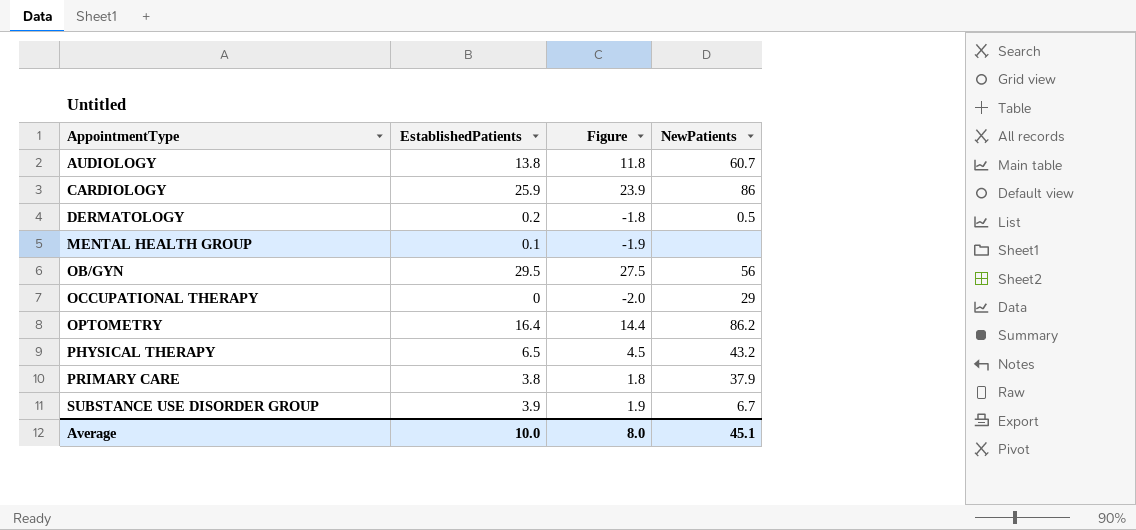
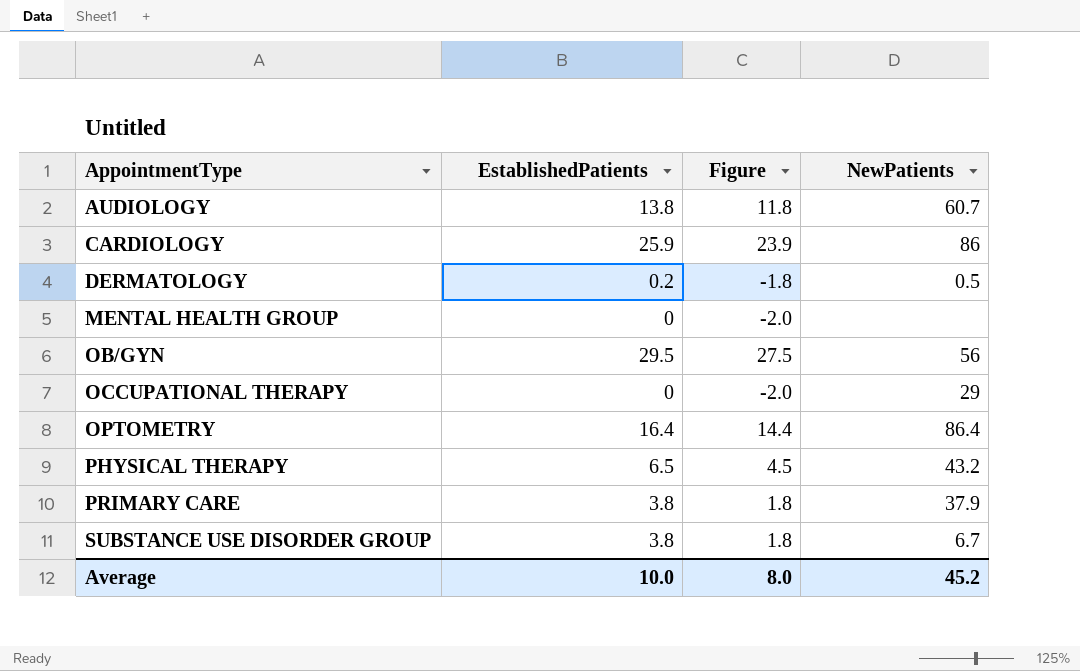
MENTAL HEALTH GROUP | EstablishedPatients: 0.1 -> 0
MENTAL HEALTH GROUP | Figure: -1.9 -> -2.0
OPTOMETRY | NewPatients: 86.2 -> 86.4
SUBSTANCE USE DISORDER GROUP | EstablishedPatients: 3.9 -> 3.8
SUBSTANCE USE DISORDER GROUP | Figure: 1.9 -> 1.8
Average | NewPatients: 45.1 -> 45.2

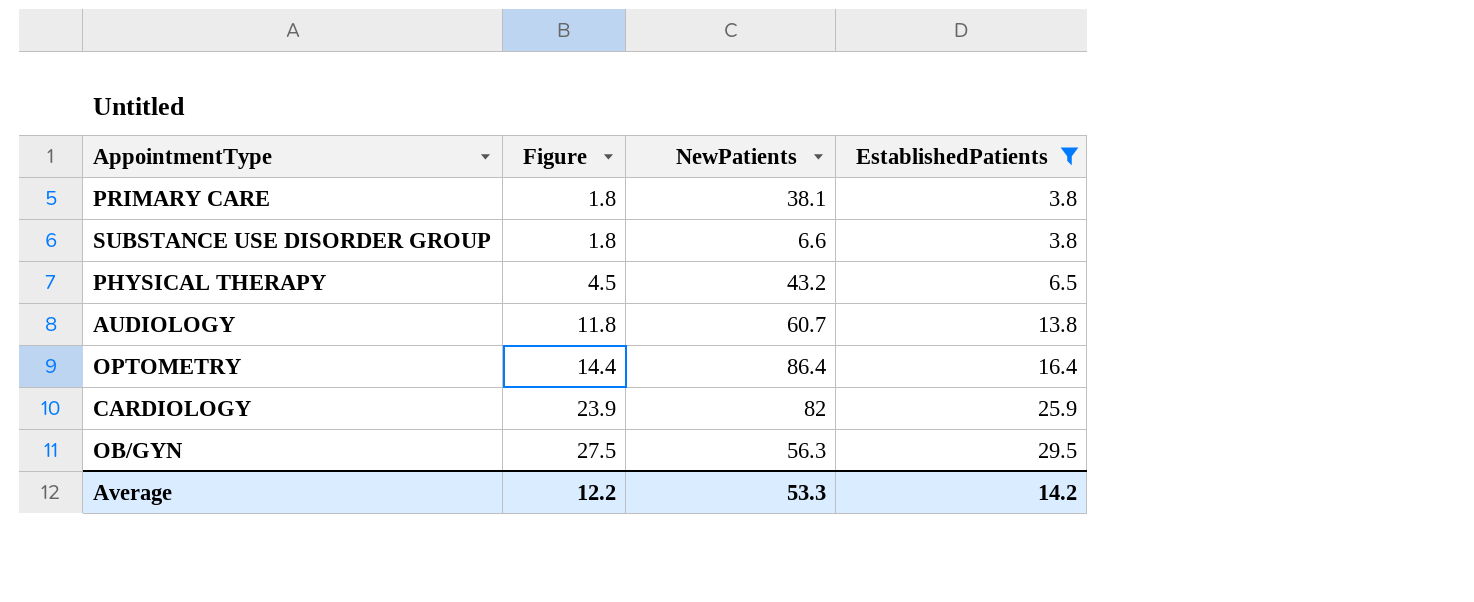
filter: none -> EstablishedPatients >= 3.8
row order: AppointmentType ascending -> Figure ascending
column EstablishedPatients | position: 2 -> 4
PRIMARY CARE | NewPatients: 37.9 -> 38.1
SUBSTANCE USE DISORDER GROUP | NewPatients: 6.7 -> 6.6
CARDIOLOGY | NewPatients: 86 -> 82
OB/GYN | NewPatients: 56 -> 56.3
Average | Figure: 8.0 -> 12.2
Average | NewPatients: 45.2 -> 53.3
Average | EstablishedPatients: 10.0 -> 14.2

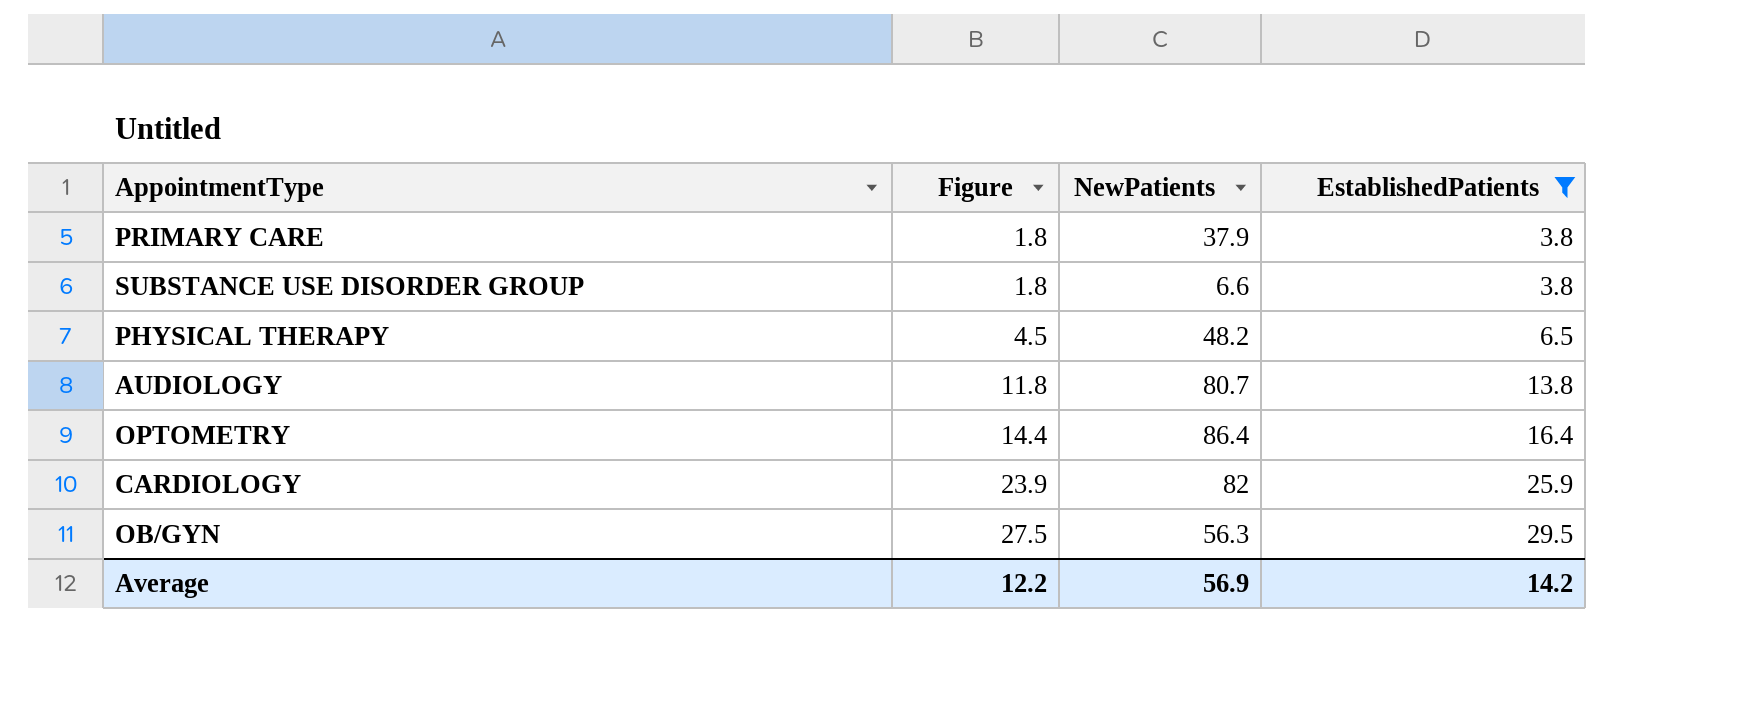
PRIMARY CARE | NewPatients: 38.1 -> 37.9
PHYSICAL THERAPY | NewPatients: 43.2 -> 48.2
AUDIOLOGY | NewPatients: 60.7 -> 80.7
Average | NewPatients: 53.3 -> 56.9

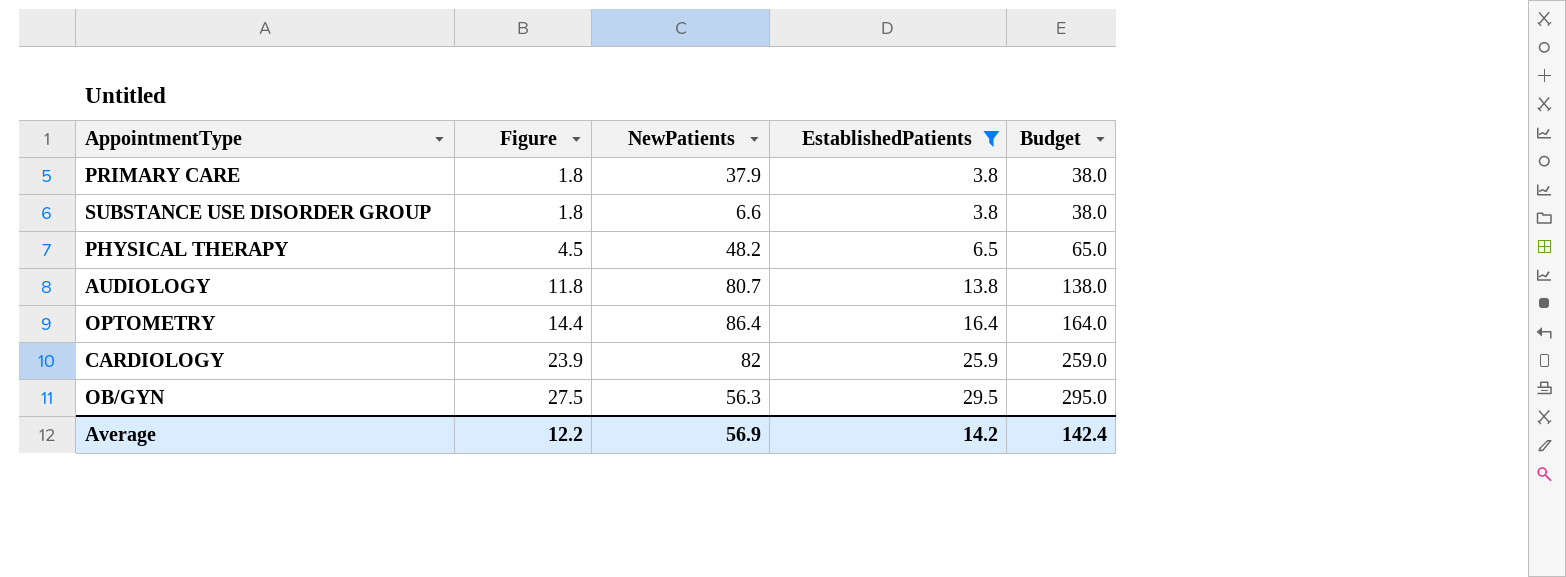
column Budget | formula: none -> [EstablishedPatients] * 10

